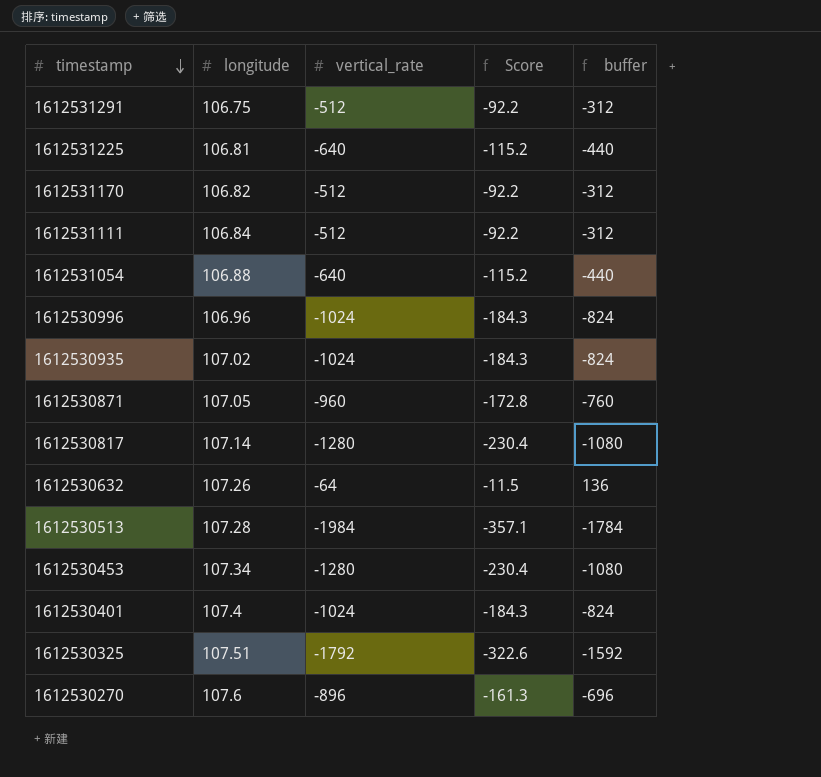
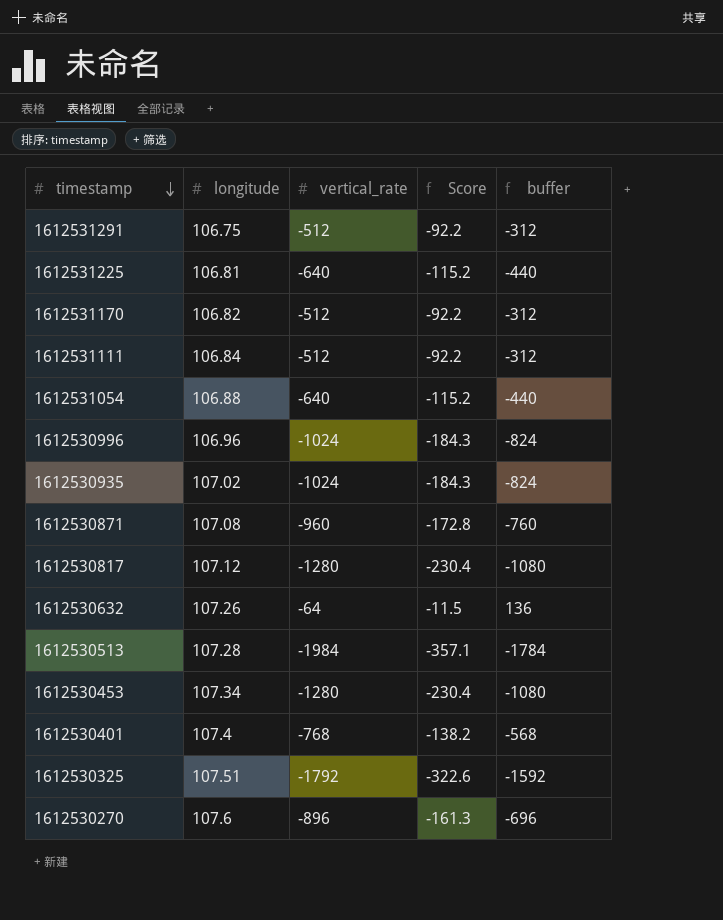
1612530871 | longitude: 107.05 -> 107.08
1612530817 | longitude: 107.14 -> 107.12
1612530401 | vertical_rate: -1024 -> -768
1612530401 | Score: -184.3 -> -138.2
1612530401 | buffer: -824 -> -568

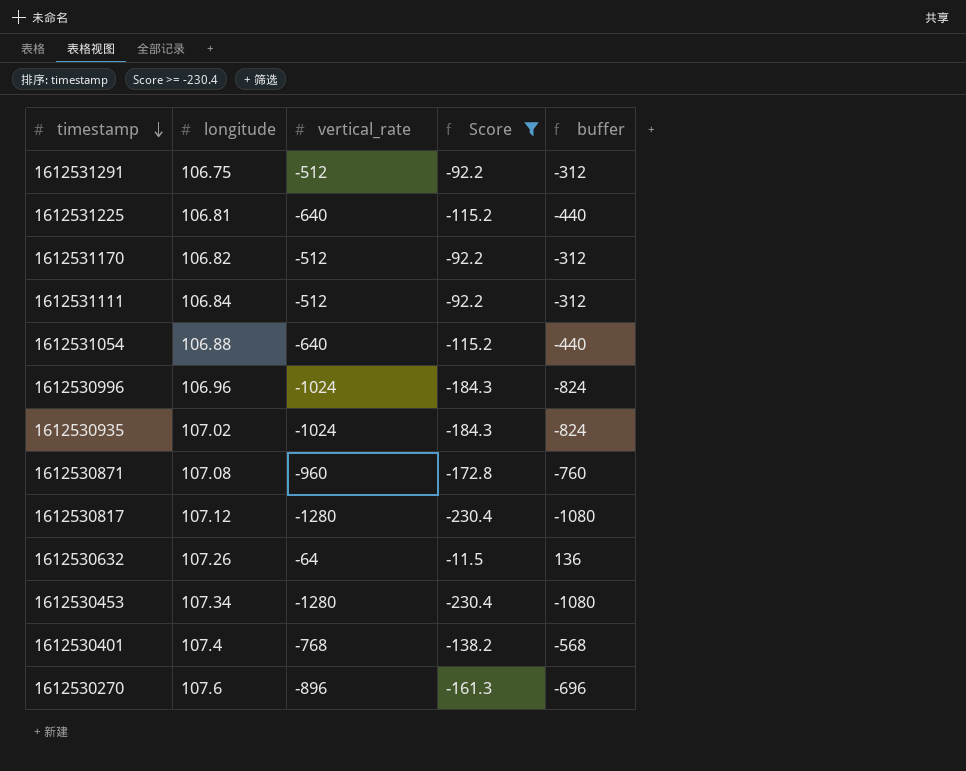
filter: none -> Score >= -230.4

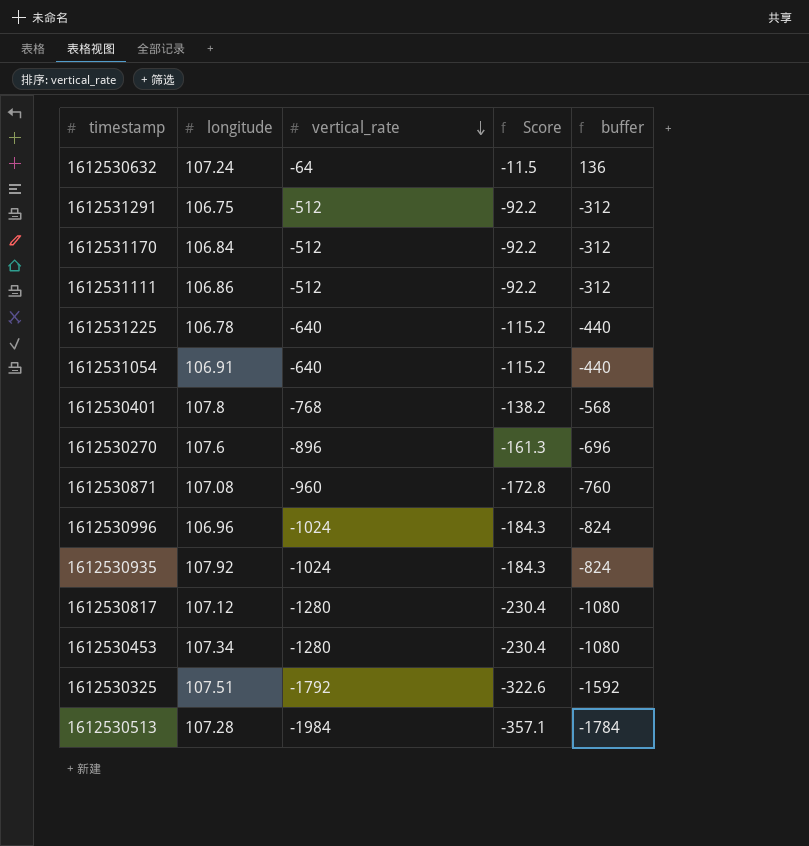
filter: Score >= -230.4 -> none
row order: timestamp descending -> vertical_rate descending
1612530632 | longitude: 107.26 -> 107.24
1612531170 | longitude: 106.82 -> 106.84
1612531111 | longitude: 106.84 -> 106.86
1612531225 | longitude: 106.81 -> 106.78
1612531054 | longitude: 106.88 -> 106.91
1612530401 | longitude: 107.4 -> 107.8
1612530935 | longitude: 107.02 -> 107.92

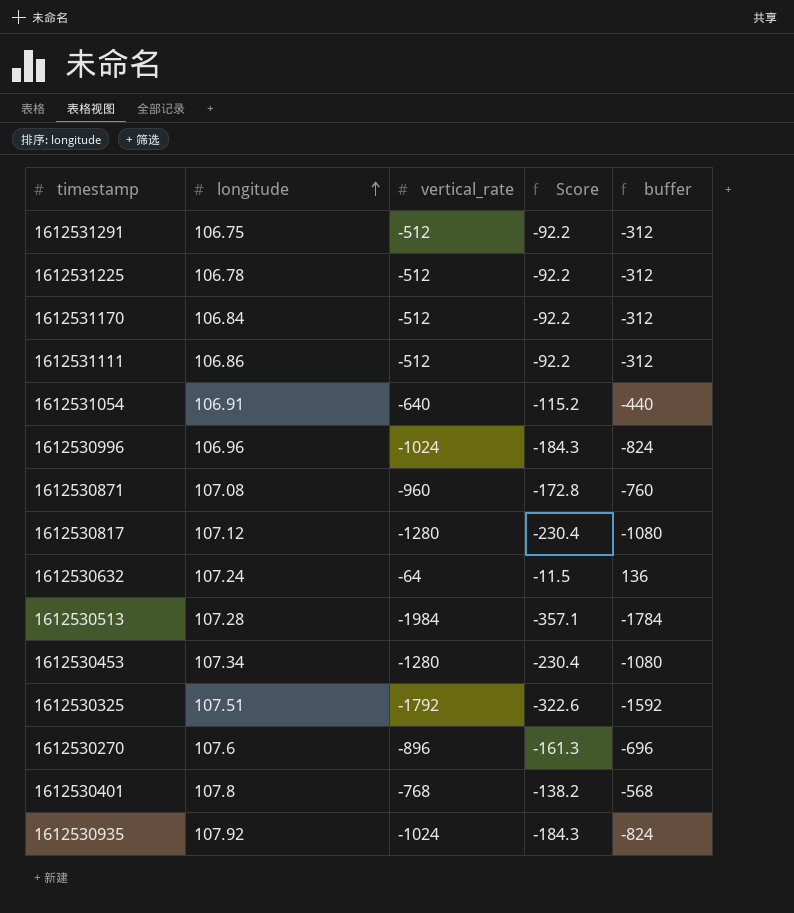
row order: vertical_rate descending -> longitude ascending
1612531225 | vertical_rate: -640 -> -512
1612531225 | Score: -115.2 -> -92.2
1612531225 | buffer: -440 -> -312

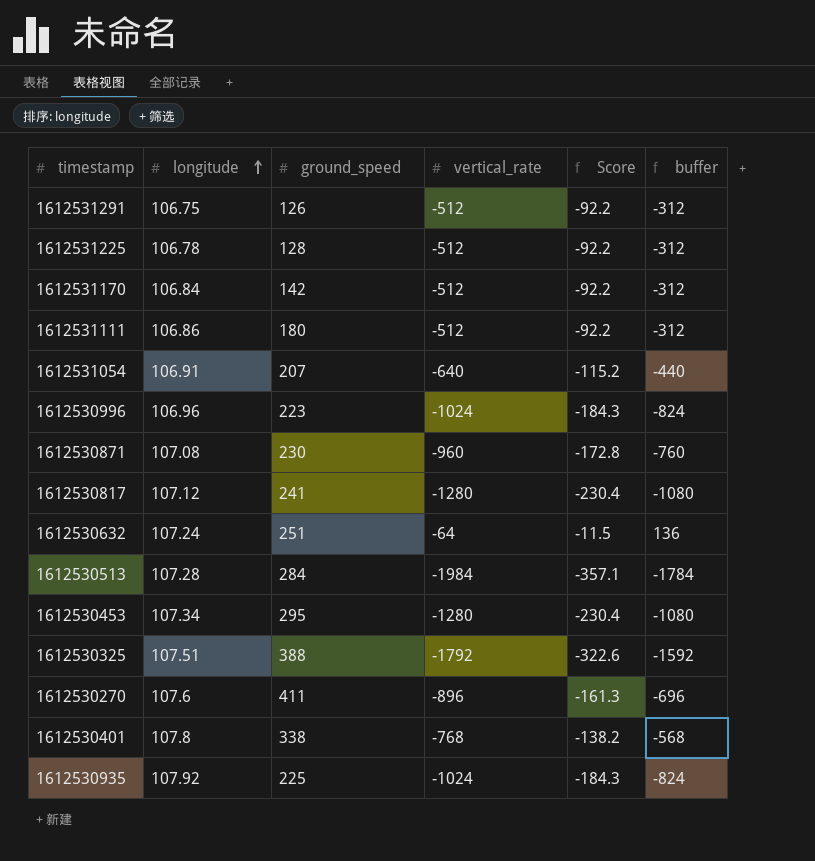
column ground_speed | position: none -> 3

